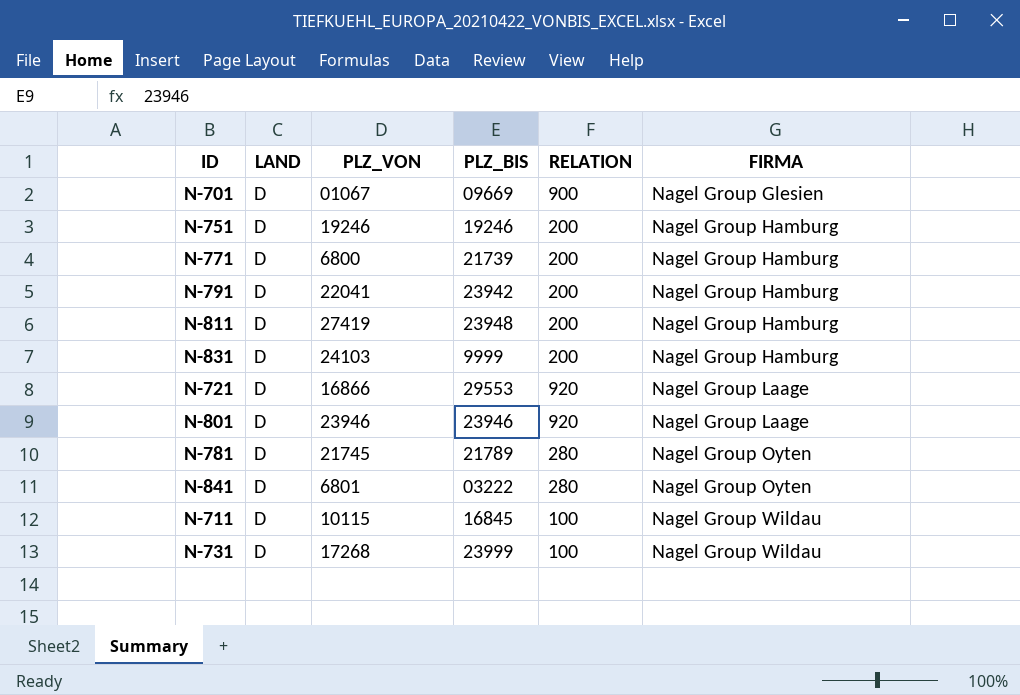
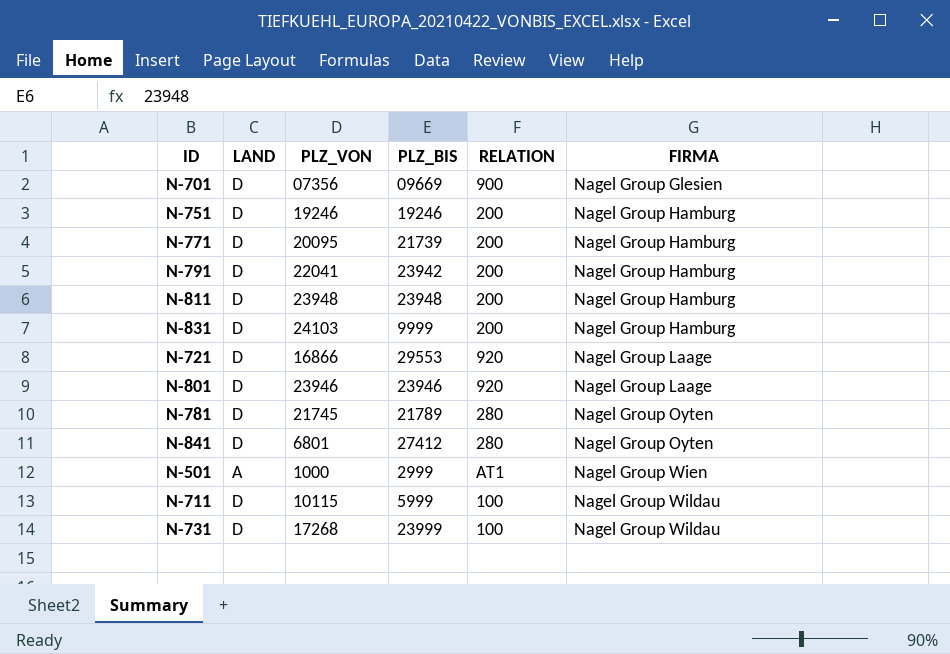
N-701 | PLZ_VON: 01067 -> 07356
N-771 | PLZ_VON: 6800 -> 20095
N-811 | PLZ_VON: 27419 -> 23948
N-841 | PLZ_BIS: 03222 -> 27412
row N-501: none -> A | 1000 | 2999 | AT1 | Nagel Group Wien
N-711 | PLZ_BIS: 16845 -> 5999

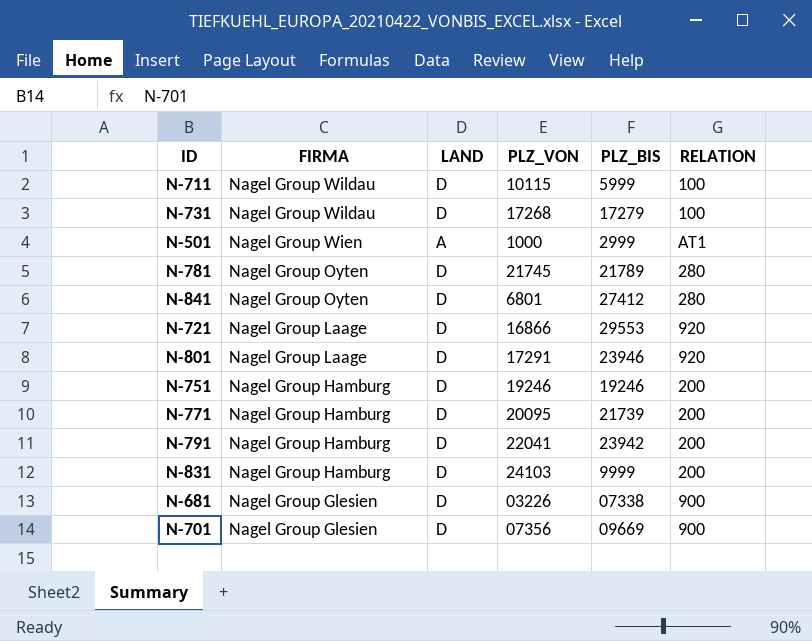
row order: FIRMA ascending -> FIRMA descending
column FIRMA | position: 6 -> 2
row N-811: D | 23948 | 23948 | 200 | Nagel Group Hamburg -> none
N-731 | PLZ_BIS: 23999 -> 17279
N-801 | PLZ_VON: 23946 -> 17291
row N-681: none -> Nagel Group Glesien | D | 03226 | 07338 | 900

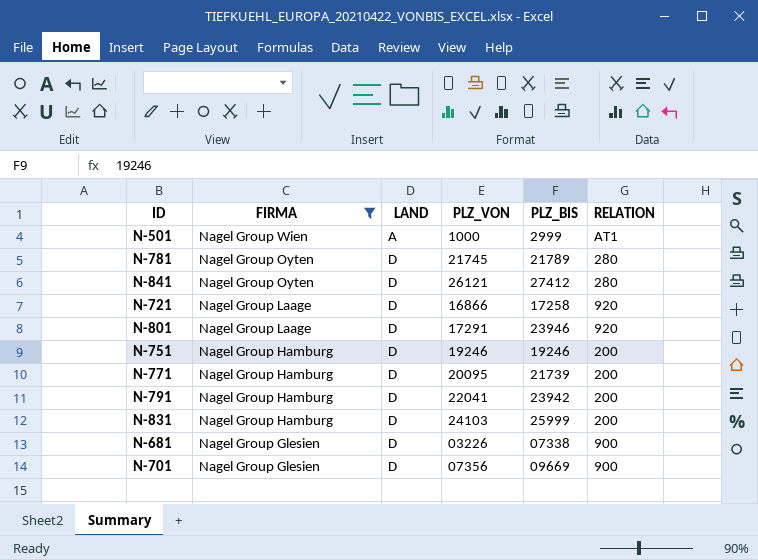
filter: none -> FIRMA != Nagel Group Wildau
N-841 | PLZ_VON: 6801 -> 26121
N-721 | PLZ_BIS: 29553 -> 17258
N-831 | PLZ_BIS: 9999 -> 25999

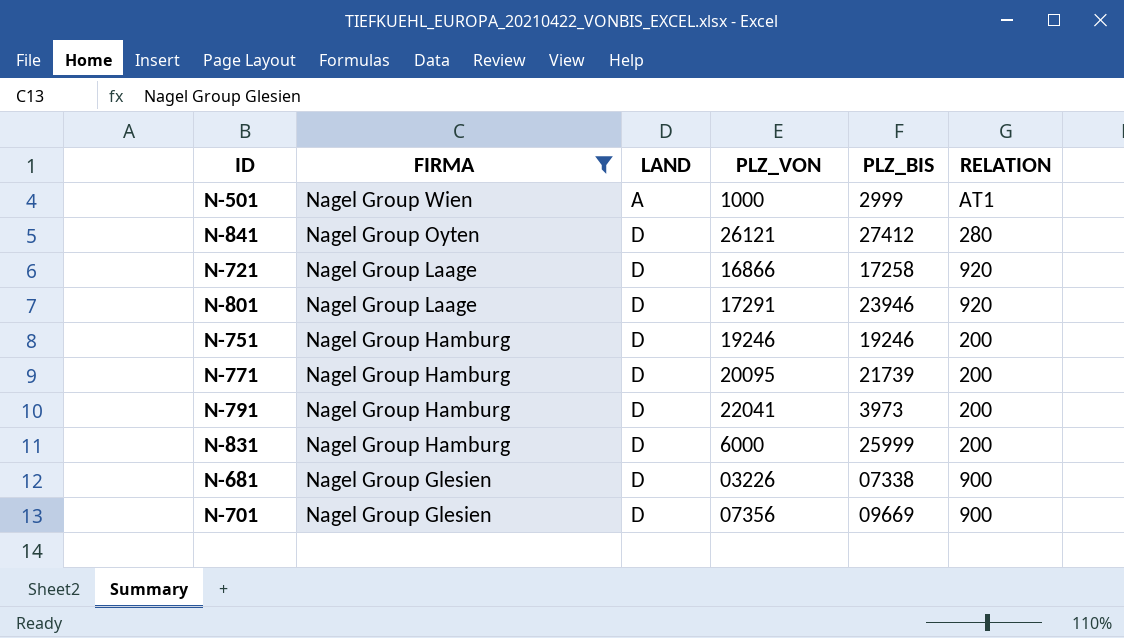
row N-781: Nagel Group Oyten | D | 21745 | 21789 | 280 -> none
N-791 | PLZ_BIS: 23942 -> 3973
N-831 | PLZ_VON: 24103 -> 6000

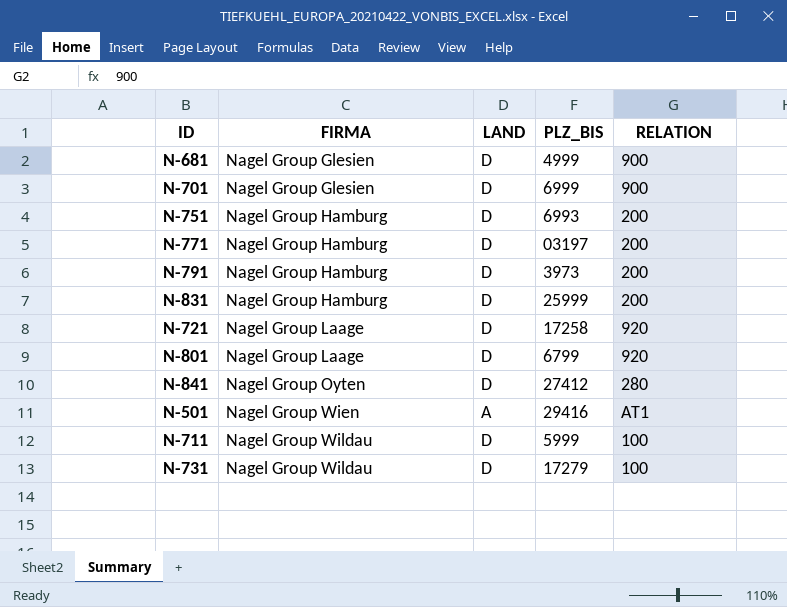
filter: FIRMA != Nagel Group Wildau -> none
row order: FIRMA descending -> FIRMA ascending
column PLZ_VON | position: 4 -> none
N-681 | PLZ_BIS: 07338 -> 4999
N-701 | PLZ_BIS: 09669 -> 6999
N-751 | PLZ_BIS: 19246 -> 6993
N-771 | PLZ_BIS: 21739 -> 03197
N-801 | PLZ_BIS: 23946 -> 6799
N-501 | PLZ_BIS: 2999 -> 29416

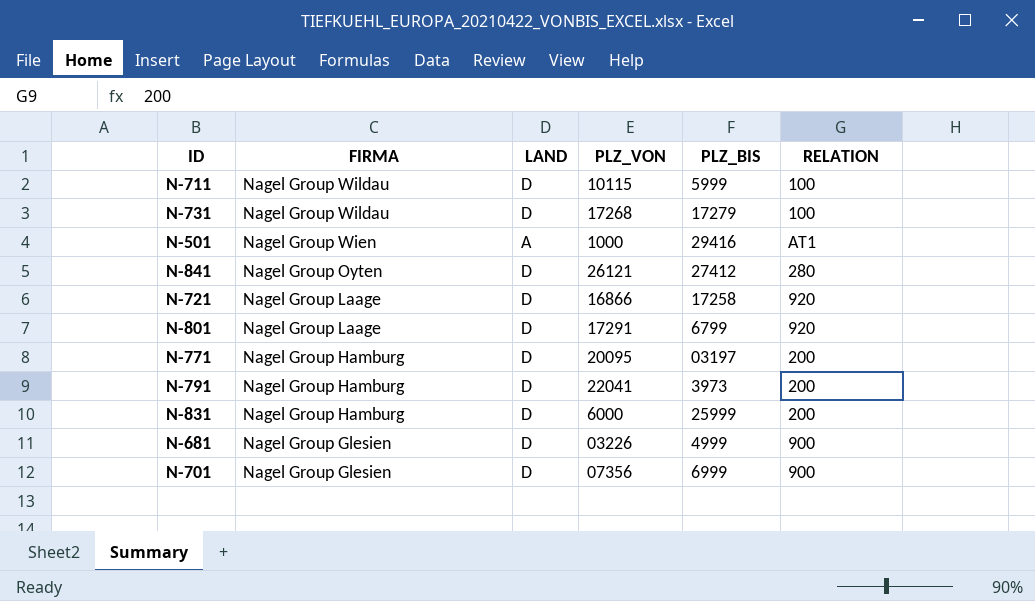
row order: FIRMA ascending -> FIRMA descending
column PLZ_VON | position: none -> 4
row N-751: Nagel Group Hamburg | D | 6993 | 200 -> none

